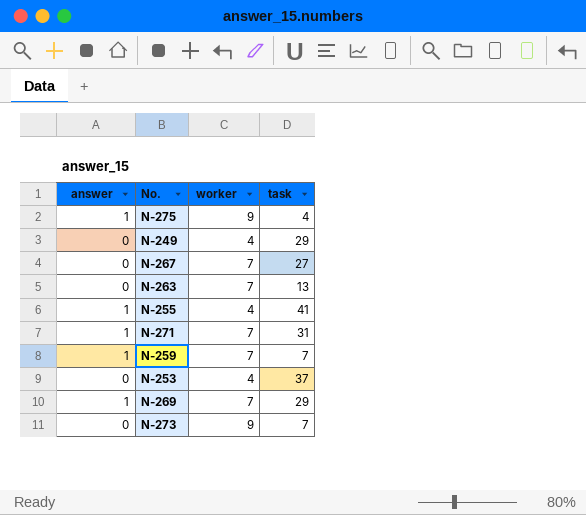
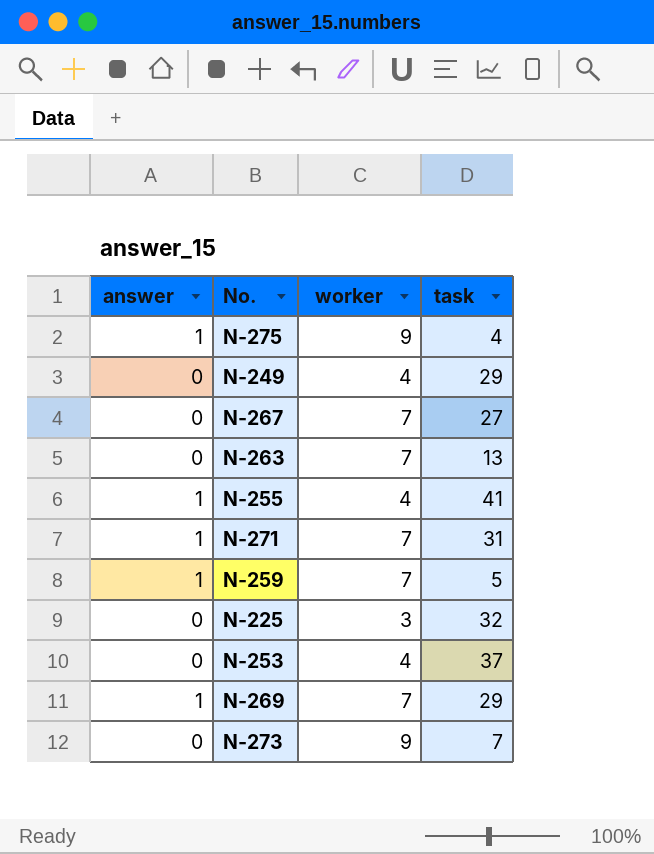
N-259 | task: 7 -> 5
row N-225: none -> 0 | 3 | 32

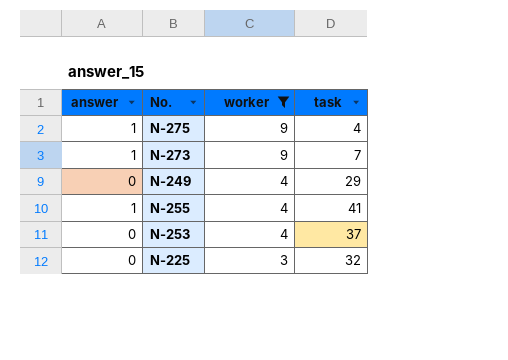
filter: none -> worker != 7
row order: none -> worker descending
N-273 | answer: 0 -> 1

